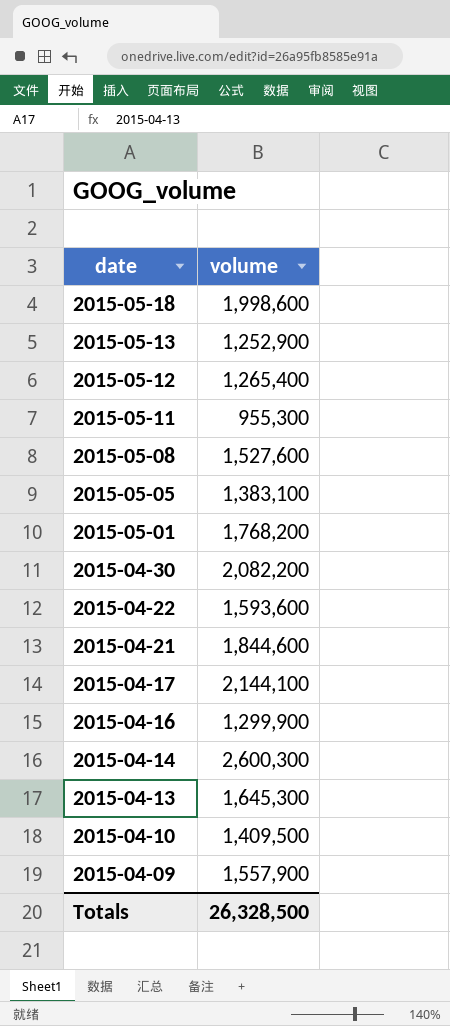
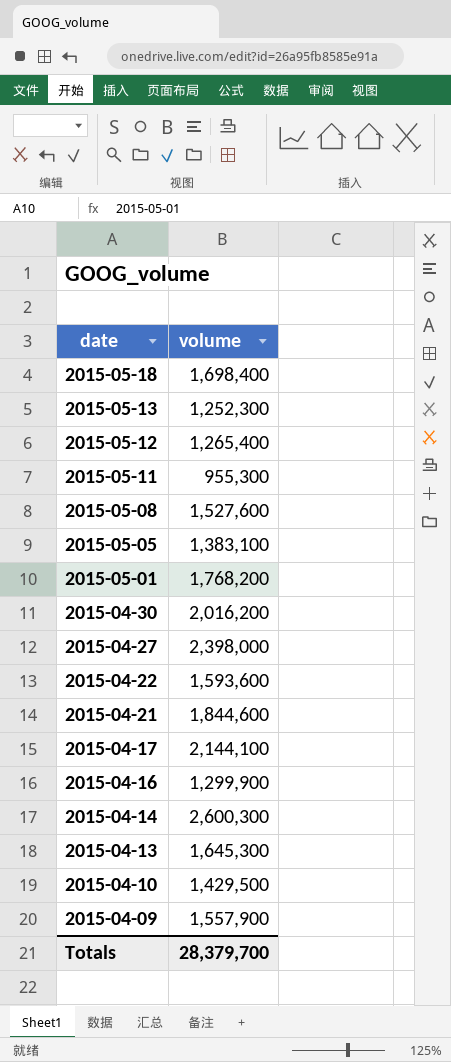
2015-05-18 | volume: 1,998,600 -> 1,698,400
2015-05-13 | volume: 1,252,900 -> 1,252,300
2015-04-30 | volume: 2,082,200 -> 2,016,200
row 2015-04-27: none -> 2,398,000
2015-04-10 | volume: 1,409,500 -> 1,429,500
Totals | volume: 26,328,500 -> 28,379,700

